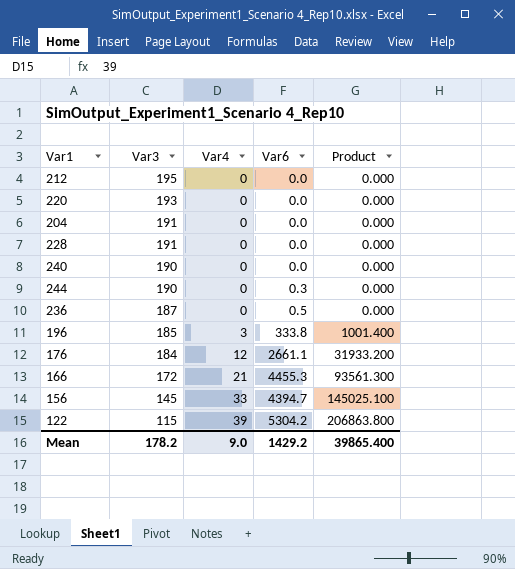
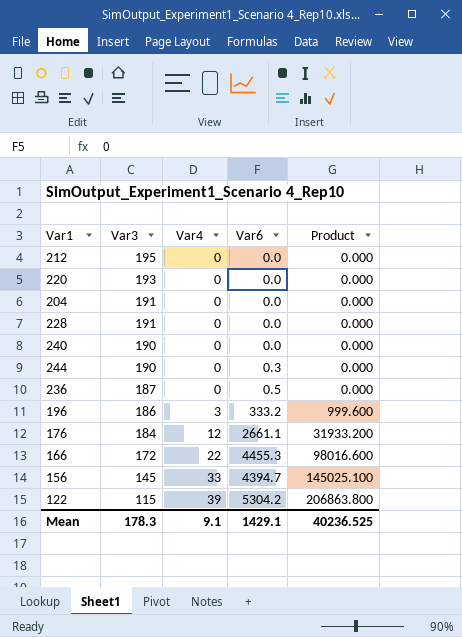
196 | Var3: 185 -> 186
196 | Var6: 333.8 -> 333.2
196 | Product: 1001.400 -> 999.600
166 | Var4: 21 -> 22
166 | Product: 93561.300 -> 98016.600
Mean | Var3: 178.2 -> 178.3
Mean | Var4: 9.0 -> 9.1
Mean | Var6: 1429.2 -> 1429.1
Mean | Product: 39865.400 -> 40236.525

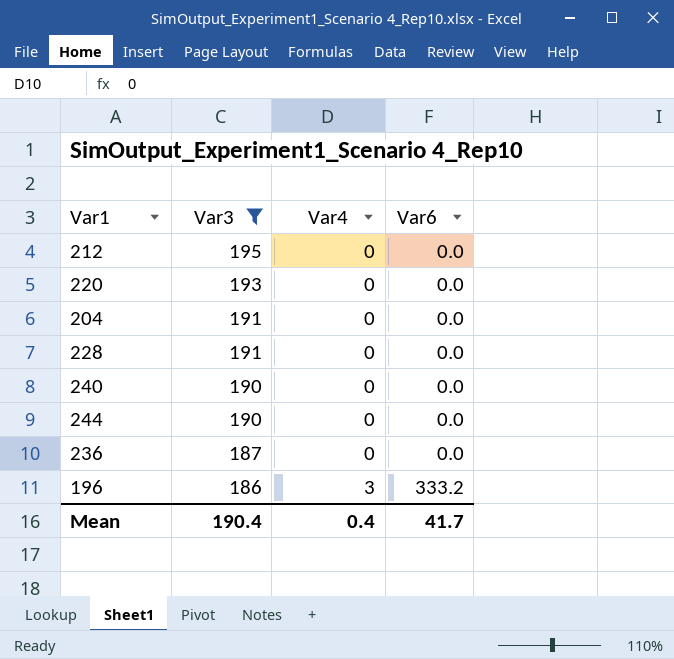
filter: none -> Var3 >= 186
column Product | formula: [Var4] * [Var6] -> none
244 | Var6: 0.3 -> 0.0
236 | Var6: 0.5 -> 0.0
Mean | Var3: 178.3 -> 190.4
Mean | Var4: 9.1 -> 0.4
Mean | Var6: 1429.1 -> 41.7

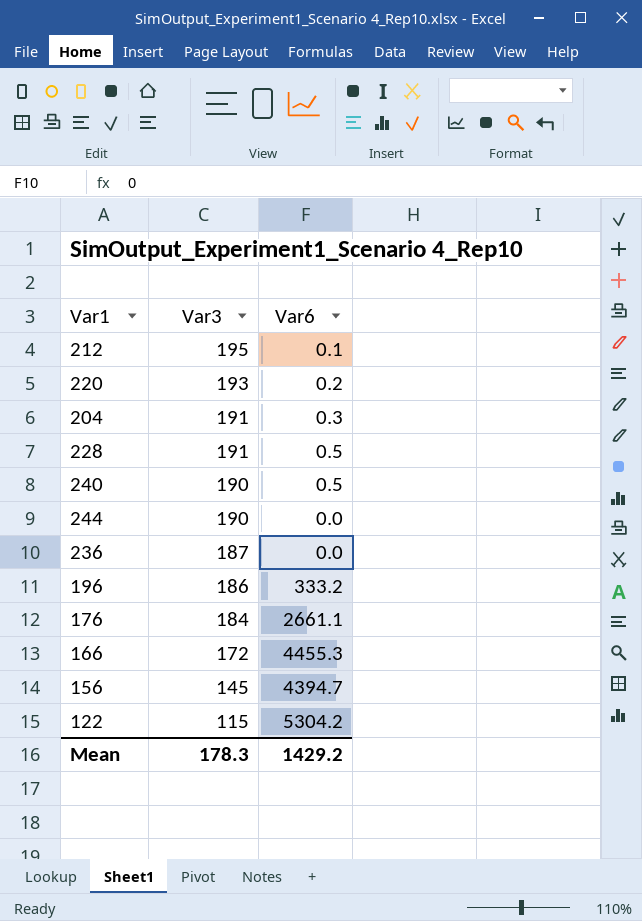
filter: Var3 >= 186 -> none
column Var4 | position: 3 -> none
212 | Var6: 0.0 -> 0.1
220 | Var6: 0.0 -> 0.2
204 | Var6: 0.0 -> 0.3
228 | Var6: 0.0 -> 0.5
240 | Var6: 0.0 -> 0.5
Mean | Var3: 190.4 -> 178.3
Mean | Var6: 41.7 -> 1429.2

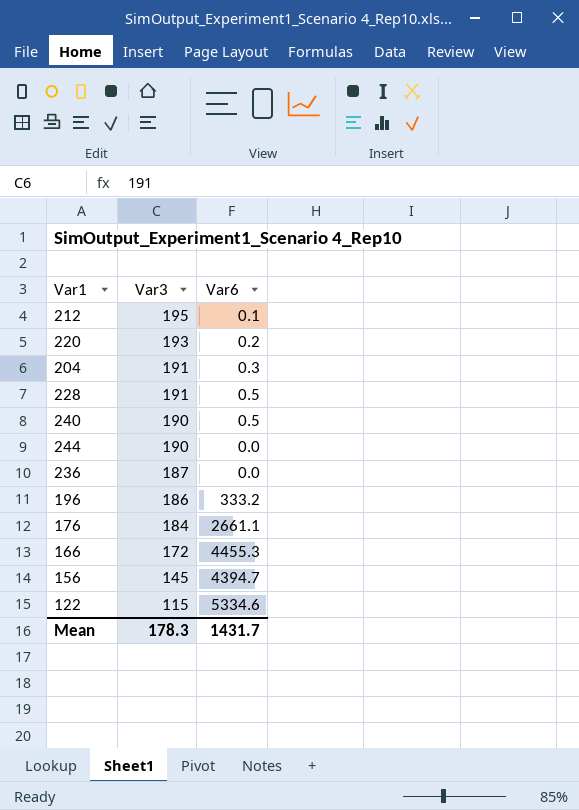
122 | Var6: 5304.2 -> 5334.6
Mean | Var6: 1429.2 -> 1431.7

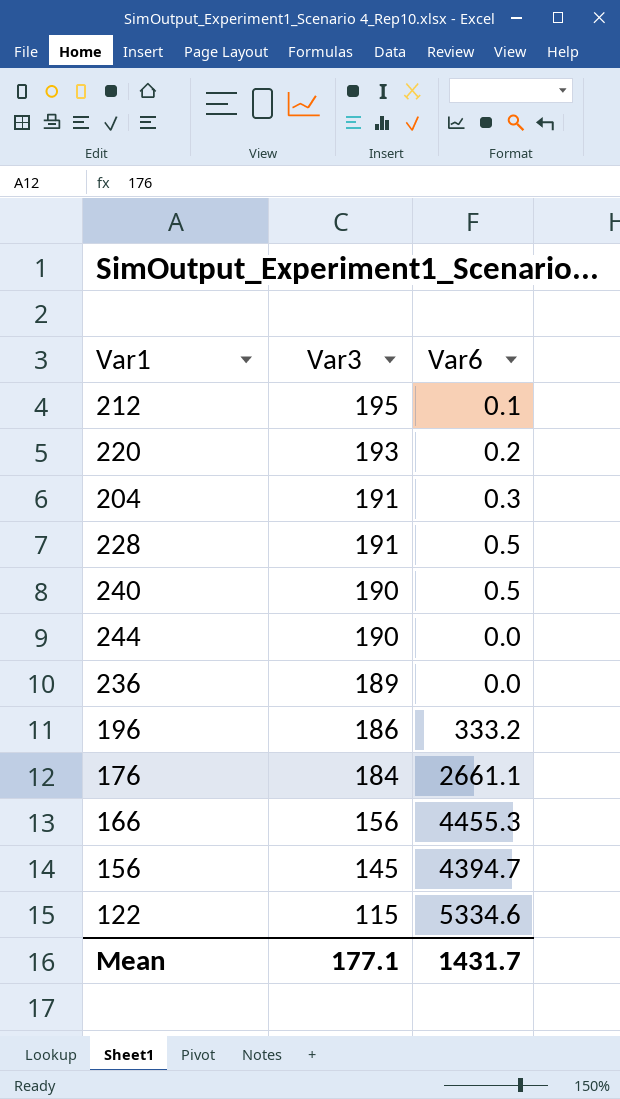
236 | Var3: 187 -> 189
166 | Var3: 172 -> 156
Mean | Var3: 178.3 -> 177.1

